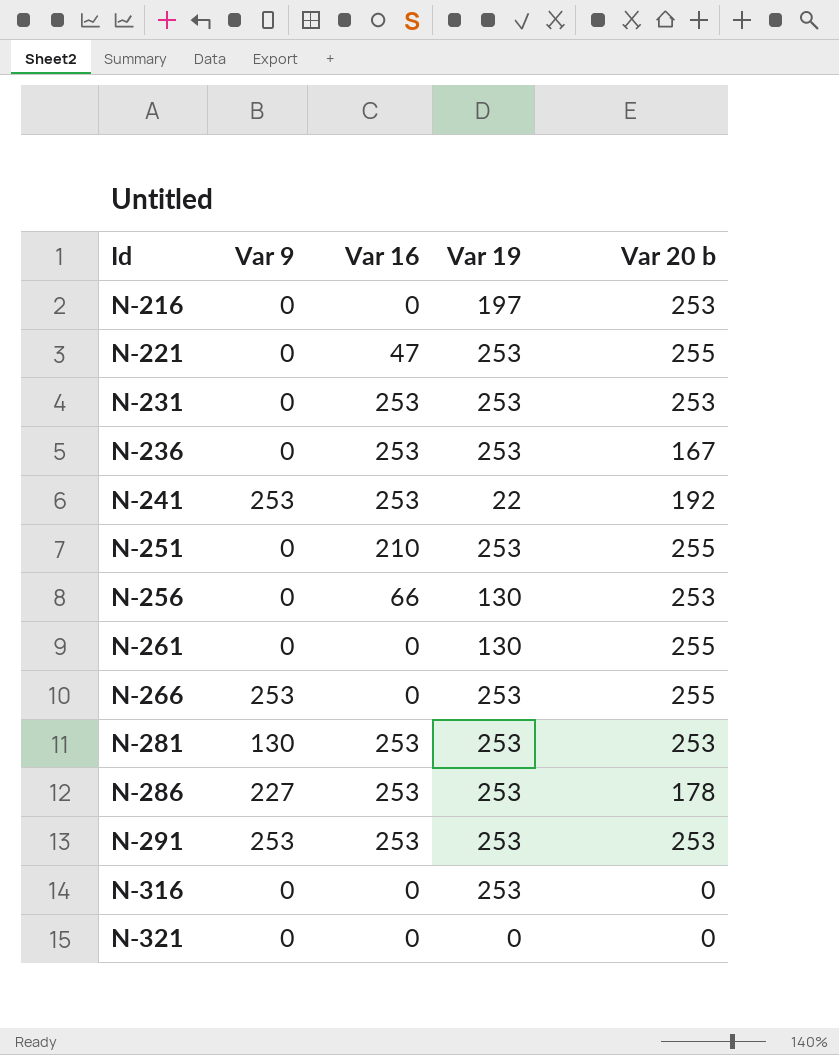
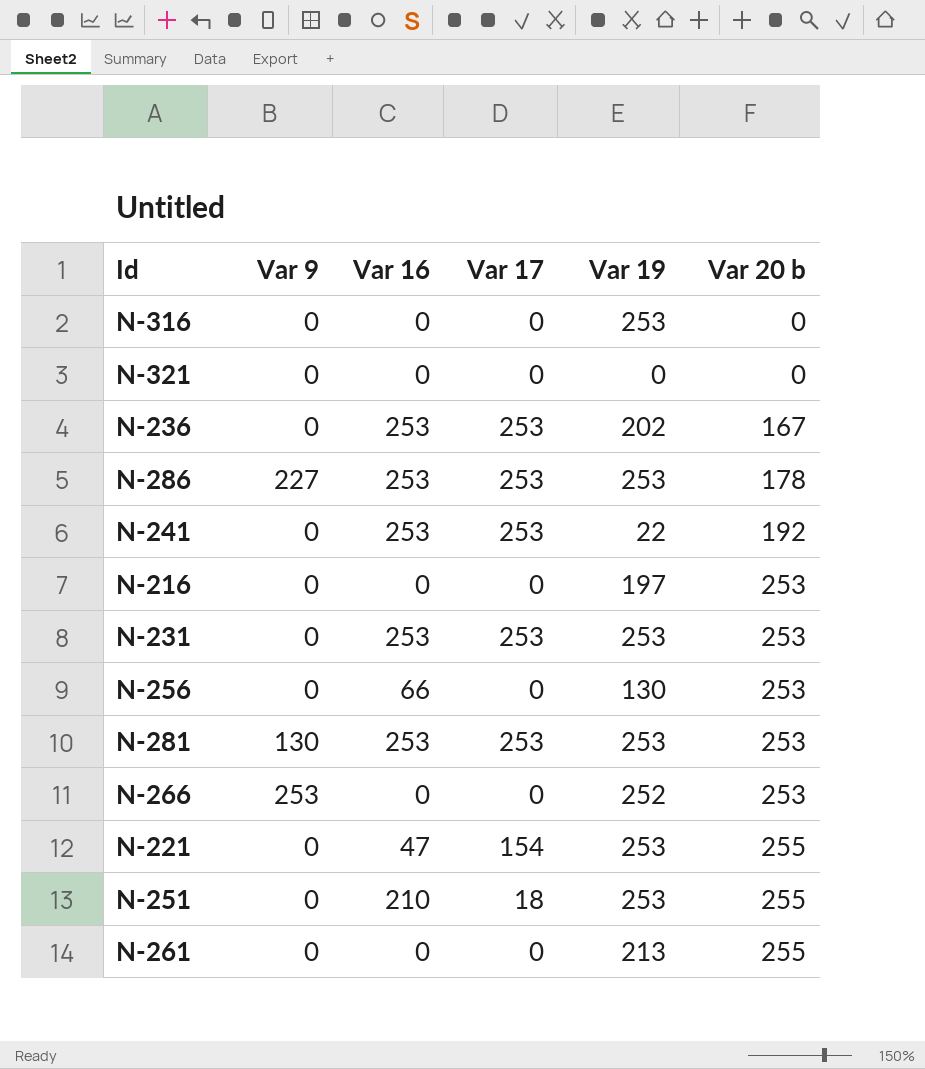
row order: Id ascending -> Var 20 b ascending
column Var 17 | position: none -> 4
row N-291: 253 | 253 | 253 | 253 -> none
N-236 | Var 19: 253 -> 202
N-241 | Var 9: 253 -> 0
N-266 | Var 19: 253 -> 252
N-266 | Var 20 b: 255 -> 253
N-261 | Var 19: 130 -> 213

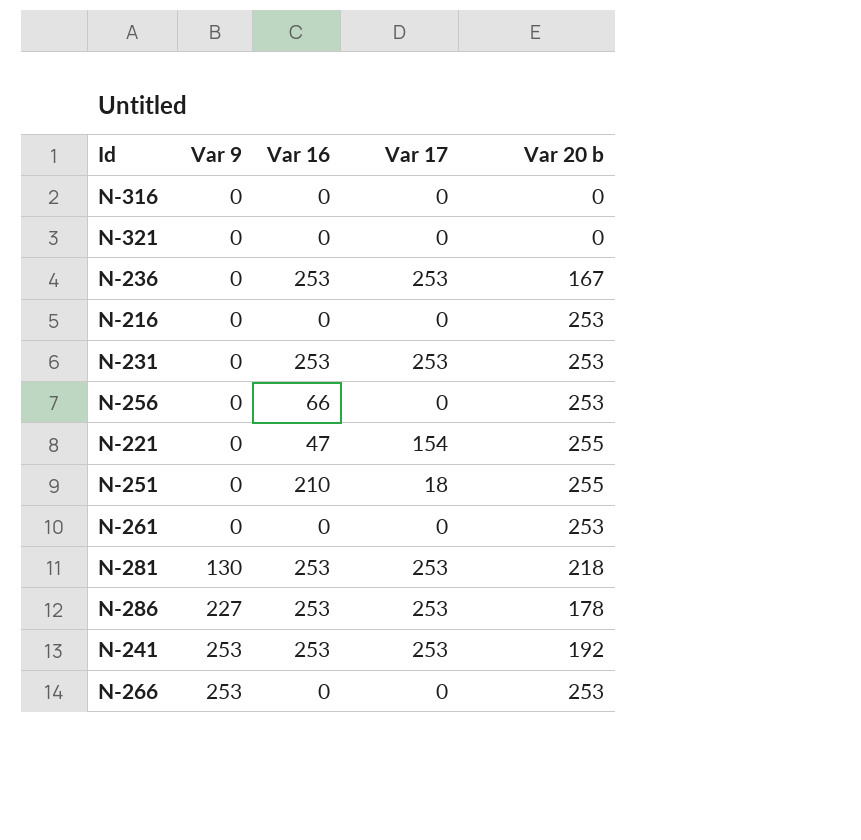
row order: Var 20 b ascending -> Var 9 ascending
column Var 19 | position: 5 -> none
N-261 | Var 20 b: 255 -> 253
N-281 | Var 20 b: 253 -> 218
N-241 | Var 9: 0 -> 253

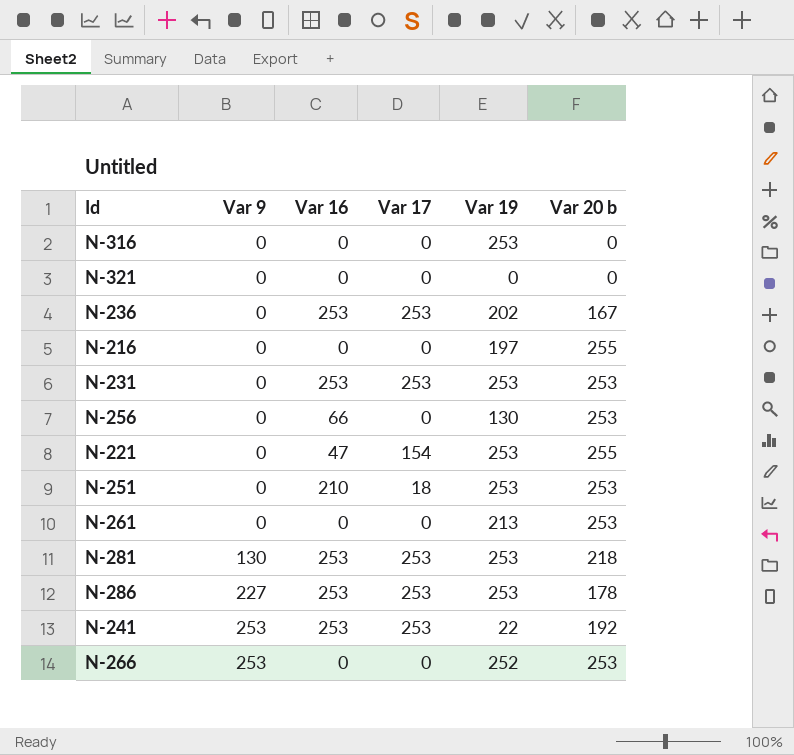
column Var 19 | position: none -> 5
N-216 | Var 20 b: 253 -> 255
N-251 | Var 20 b: 255 -> 253

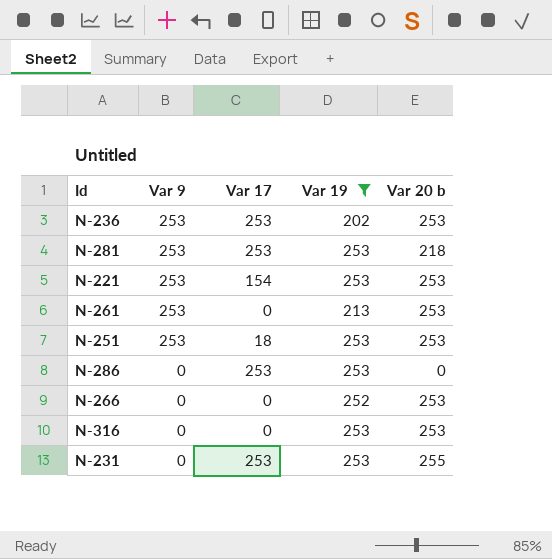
filter: none -> Var 19 >= 202
row order: Var 9 ascending -> Var 9 descending
column Var 16 | position: 3 -> none
N-236 | Var 9: 0 -> 253
N-236 | Var 20 b: 167 -> 253
N-281 | Var 9: 130 -> 253
N-221 | Var 9: 0 -> 253
N-221 | Var 20 b: 255 -> 253
N-261 | Var 9: 0 -> 253
N-251 | Var 9: 0 -> 253
N-286 | Var 9: 227 -> 0
N-286 | Var 20 b: 178 -> 0
N-266 | Var 9: 253 -> 0
N-316 | Var 20 b: 0 -> 253
N-231 | Var 20 b: 253 -> 255

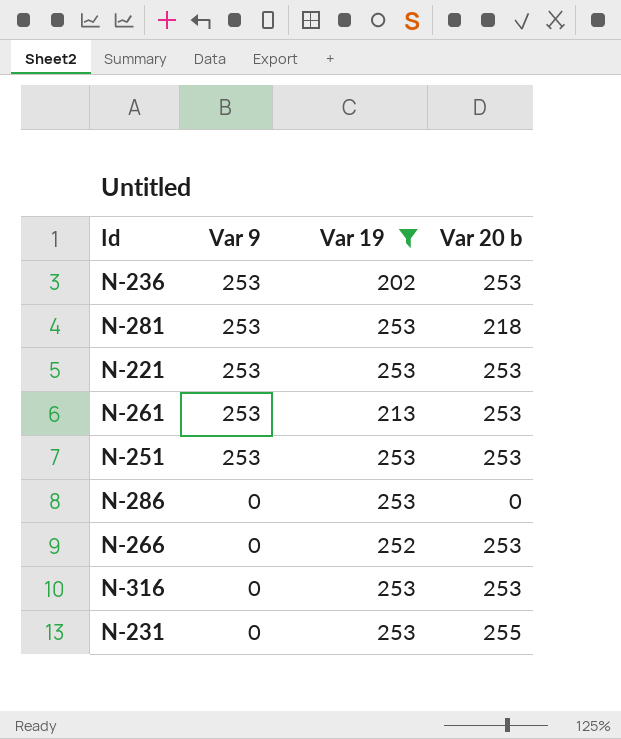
column Var 17 | position: 3 -> none

